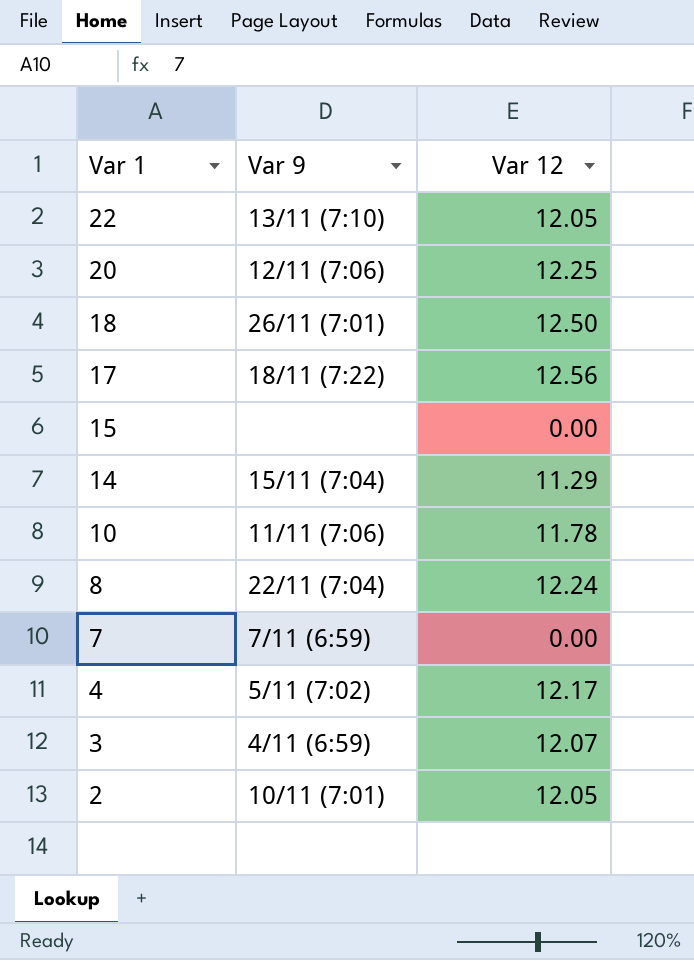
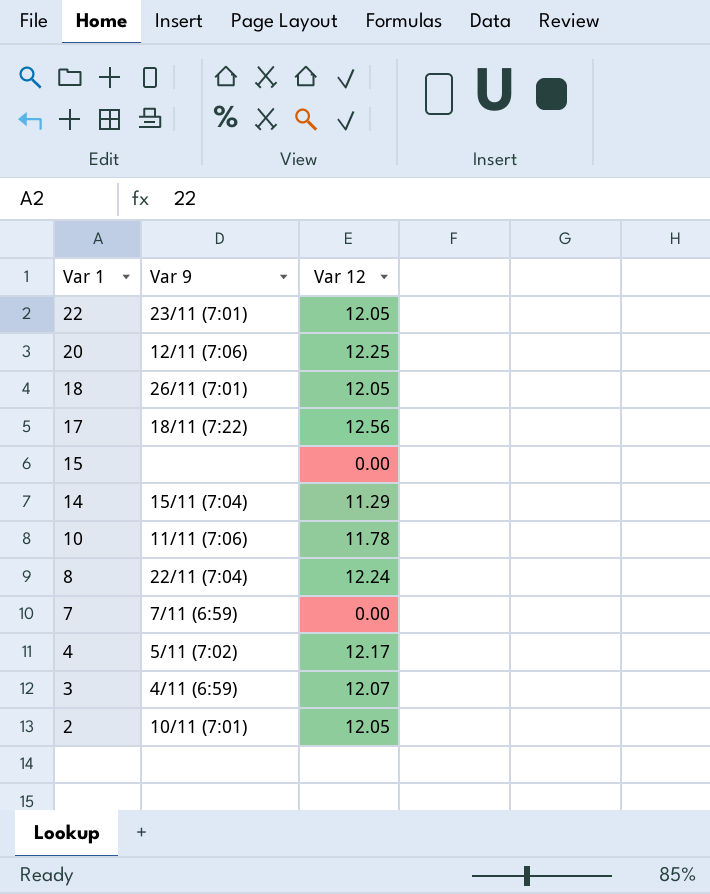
22 | Var 9: 13/11 (7:10) -> 23/11 (7:01)
18 | Var 12: 12.50 -> 12.05

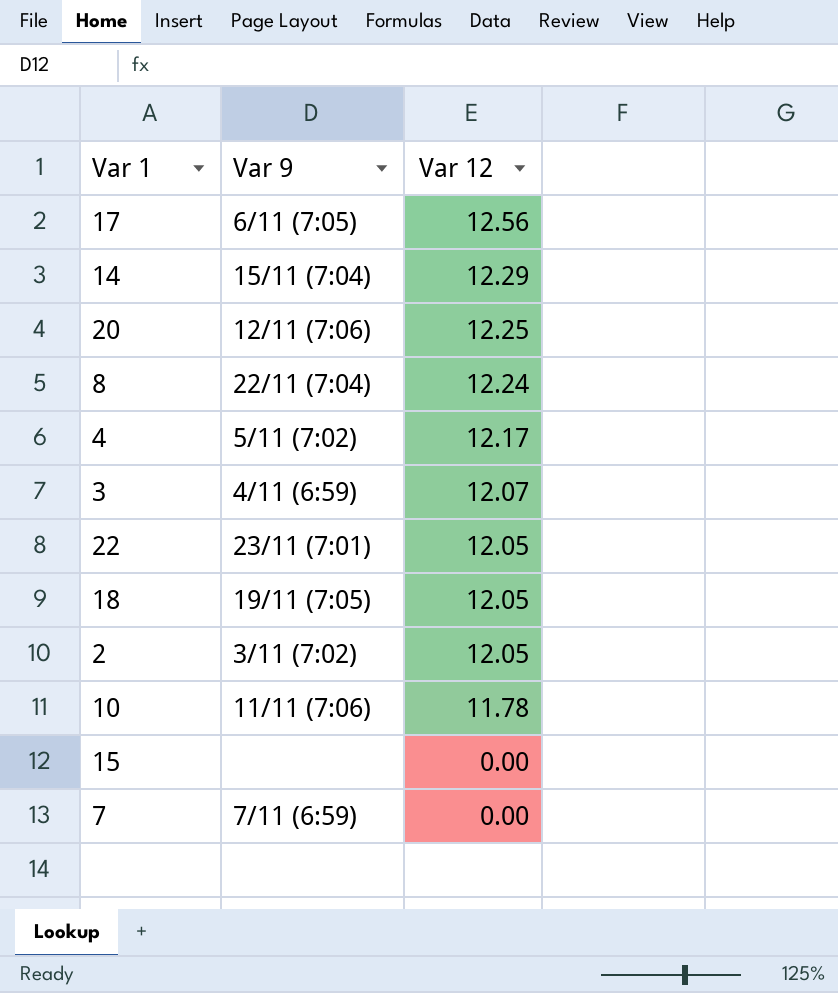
row order: Var 1 descending -> Var 12 descending
17 | Var 9: 18/11 (7:22) -> 6/11 (7:05)
14 | Var 12: 11.29 -> 12.29
18 | Var 9: 26/11 (7:01) -> 19/11 (7:05)
2 | Var 9: 10/11 (7:01) -> 3/11 (7:02)

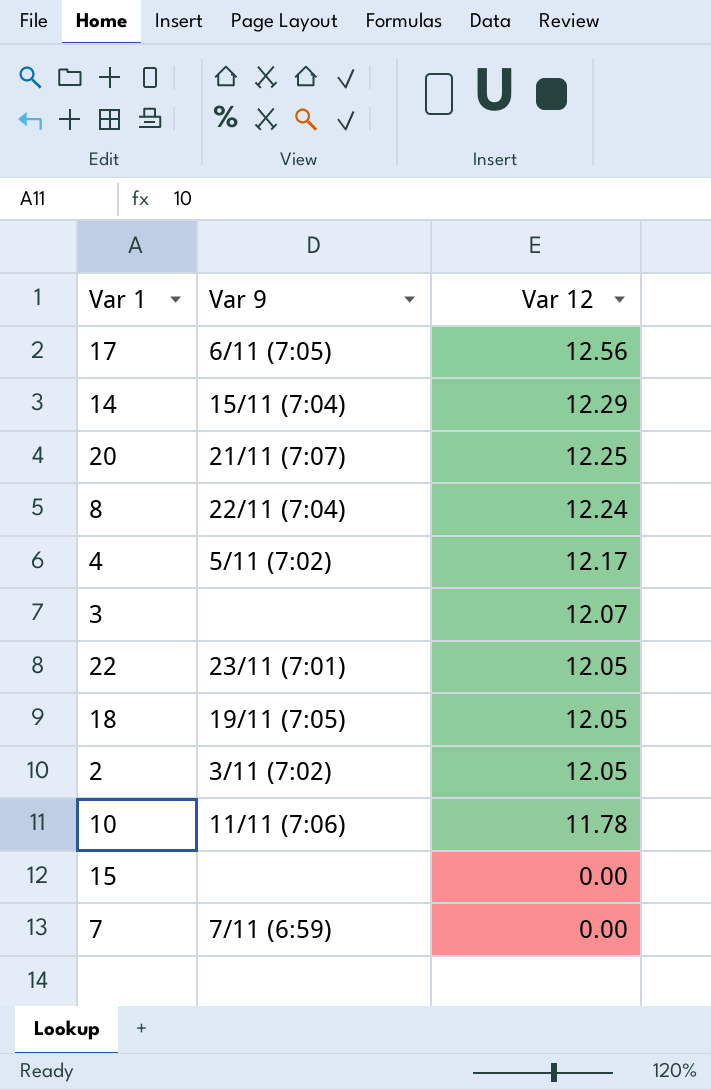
20 | Var 9: 12/11 (7:06) -> 21/11 (7:07)
3 | Var 9: 4/11 (6:59) -> none

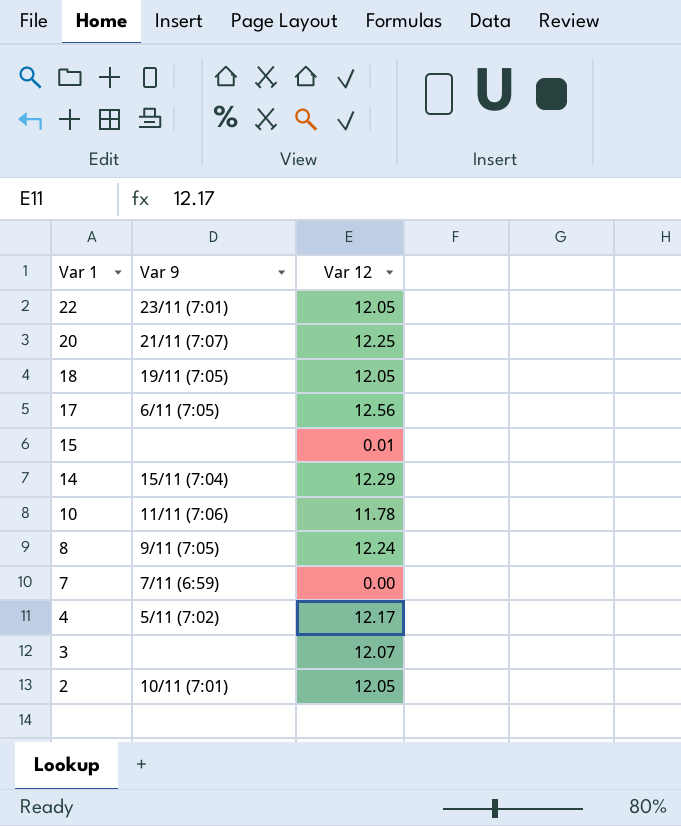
row order: Var 12 descending -> Var 1 descending
15 | Var 12: 0.00 -> 0.01
8 | Var 9: 22/11 (7:04) -> 9/11 (7:05)
2 | Var 9: 3/11 (7:02) -> 10/11 (7:01)

